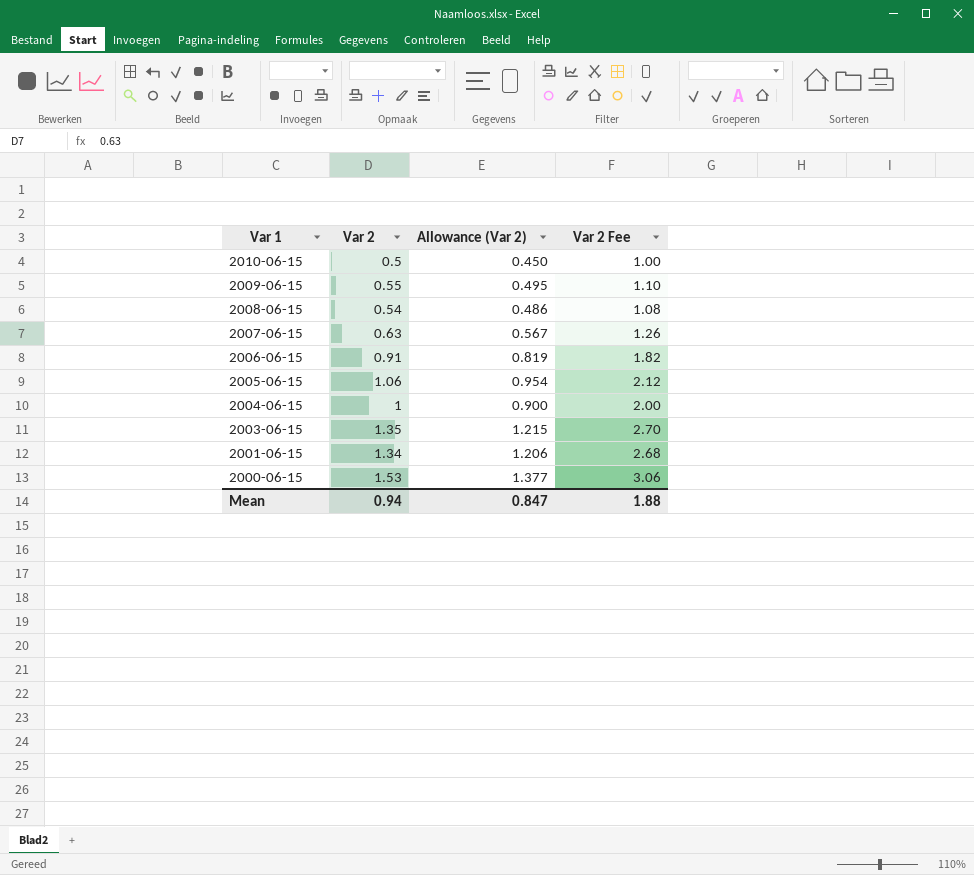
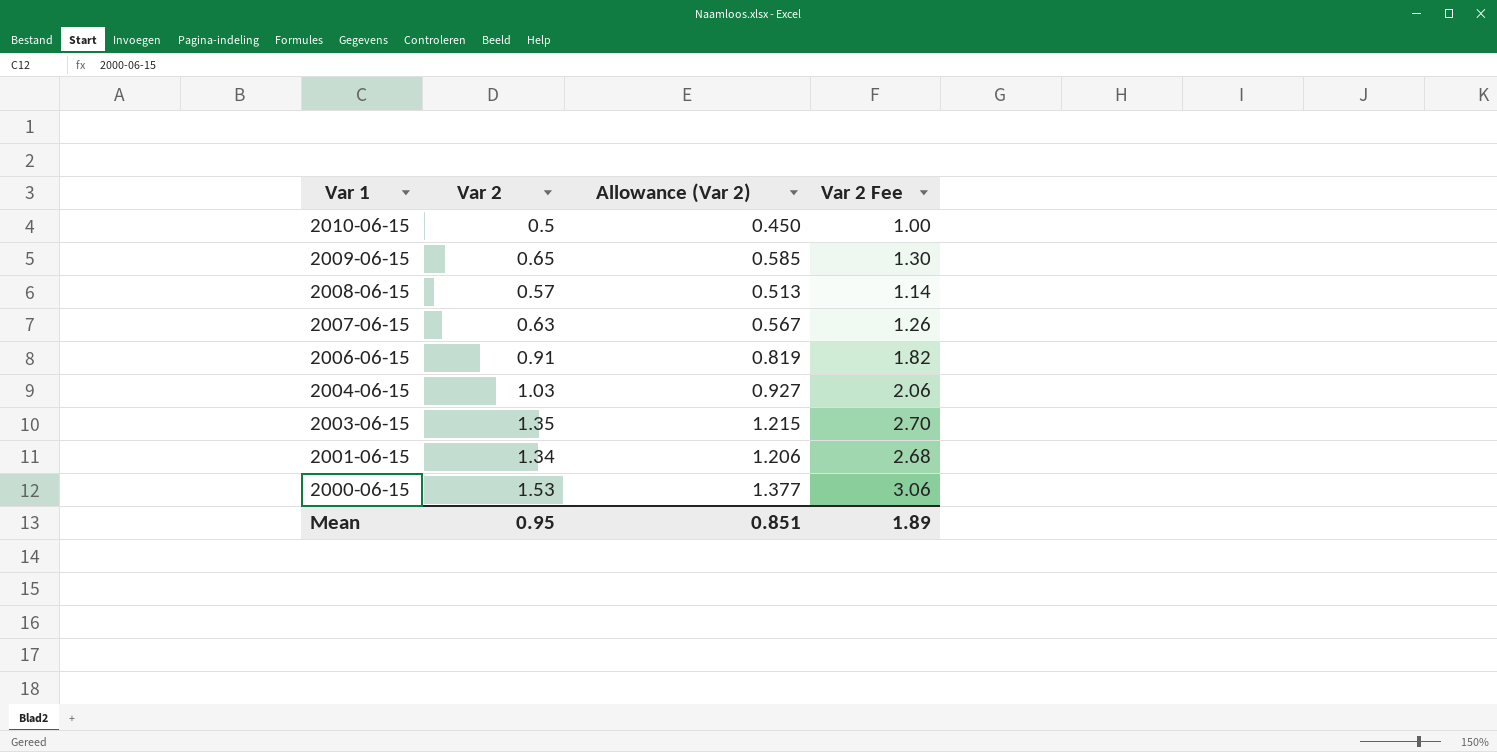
row 2005-06-15: 1.06 | 0.954 | 2.12 -> none
2009-06-15 | Var 2: 0.55 -> 0.65
2009-06-15 | Allowance (Var 2): 0.495 -> 0.585
2009-06-15 | Var 2 Fee: 1.10 -> 1.30
2008-06-15 | Var 2: 0.54 -> 0.57
2008-06-15 | Allowance (Var 2): 0.486 -> 0.513
2008-06-15 | Var 2 Fee: 1.08 -> 1.14
2004-06-15 | Var 2: 1 -> 1.03
2004-06-15 | Allowance (Var 2): 0.900 -> 0.927
2004-06-15 | Var 2 Fee: 2.00 -> 2.06
Mean | Var 2: 0.94 -> 0.95
Mean | Allowance (Var 2): 0.847 -> 0.851
Mean | Var 2 Fee: 1.88 -> 1.89

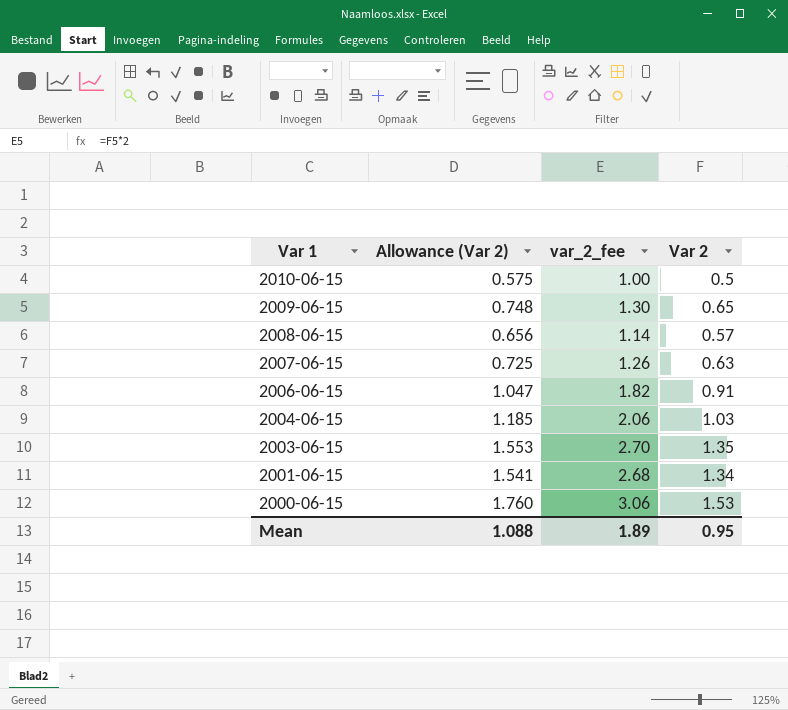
column Allowance (Var 2) | formula: [Var 2] * 0.9 -> [Var 2] * 1.15
column name: Var 2 Fee -> var_2_fee
column Var 2 | position: 2 -> 4
Mean | Allowance (Var 2): 0.851 -> 1.088

